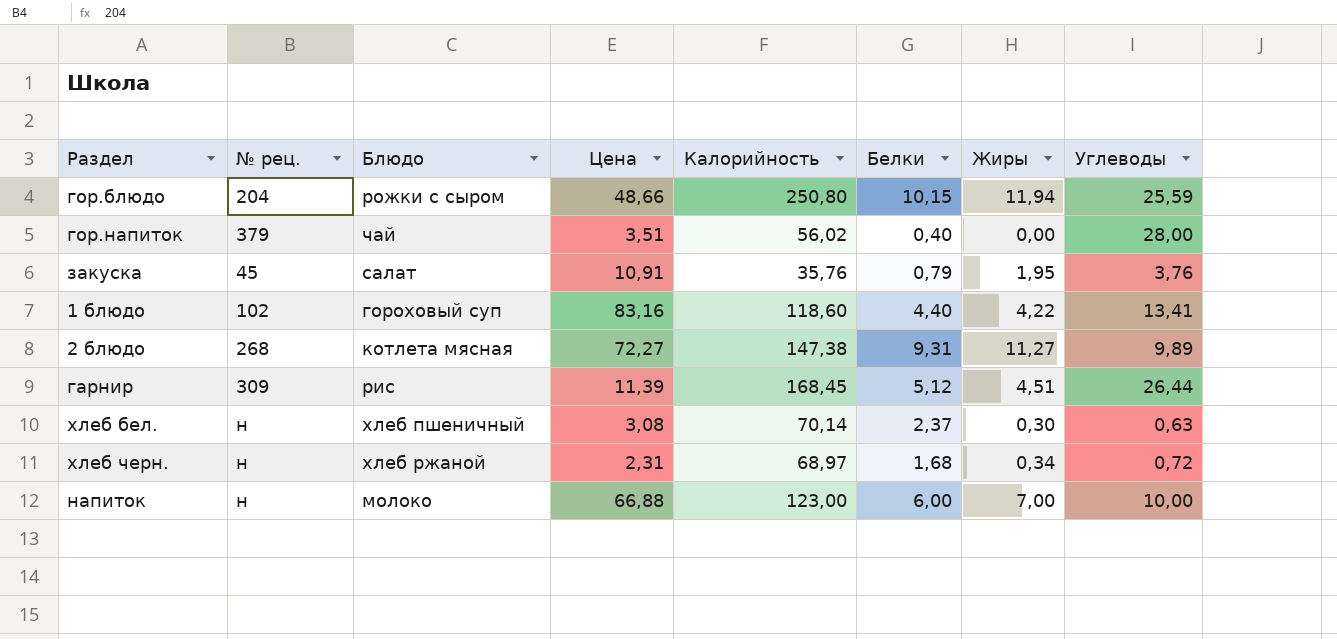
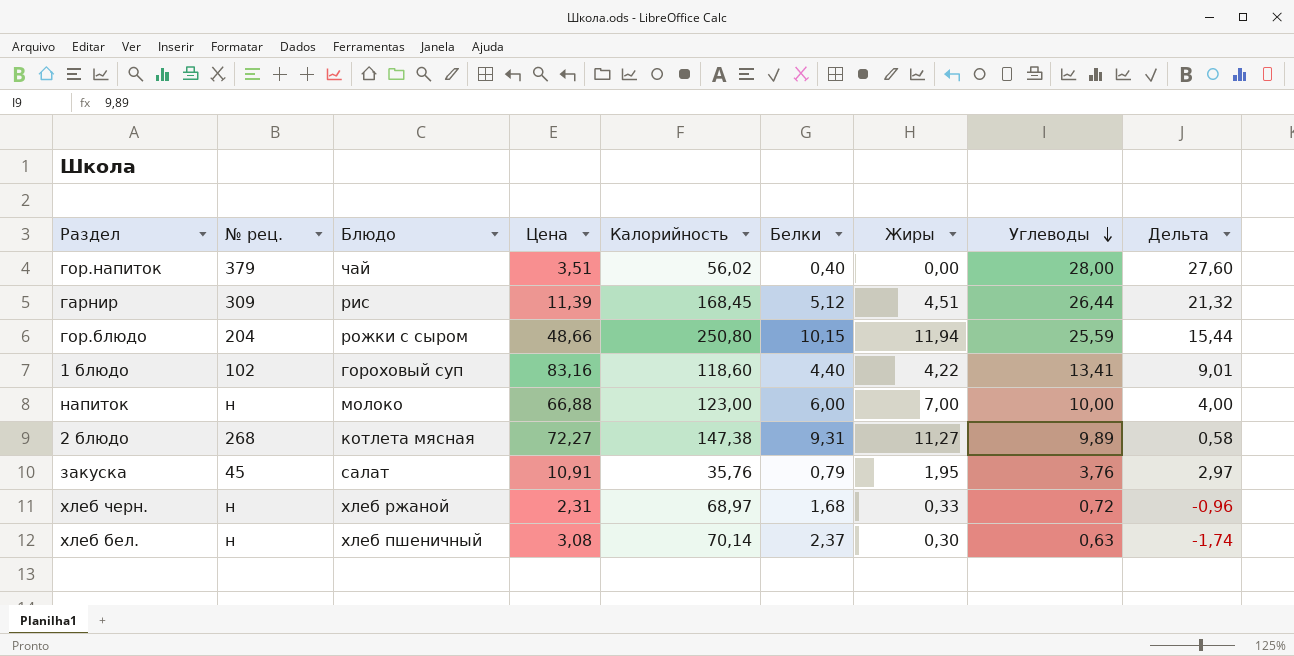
row order: none -> Углеводы descending
column Дельта | formula: none -> [Углеводы] - [Белки]
хлеб черн. | Жиры: 0,34 -> 0,33

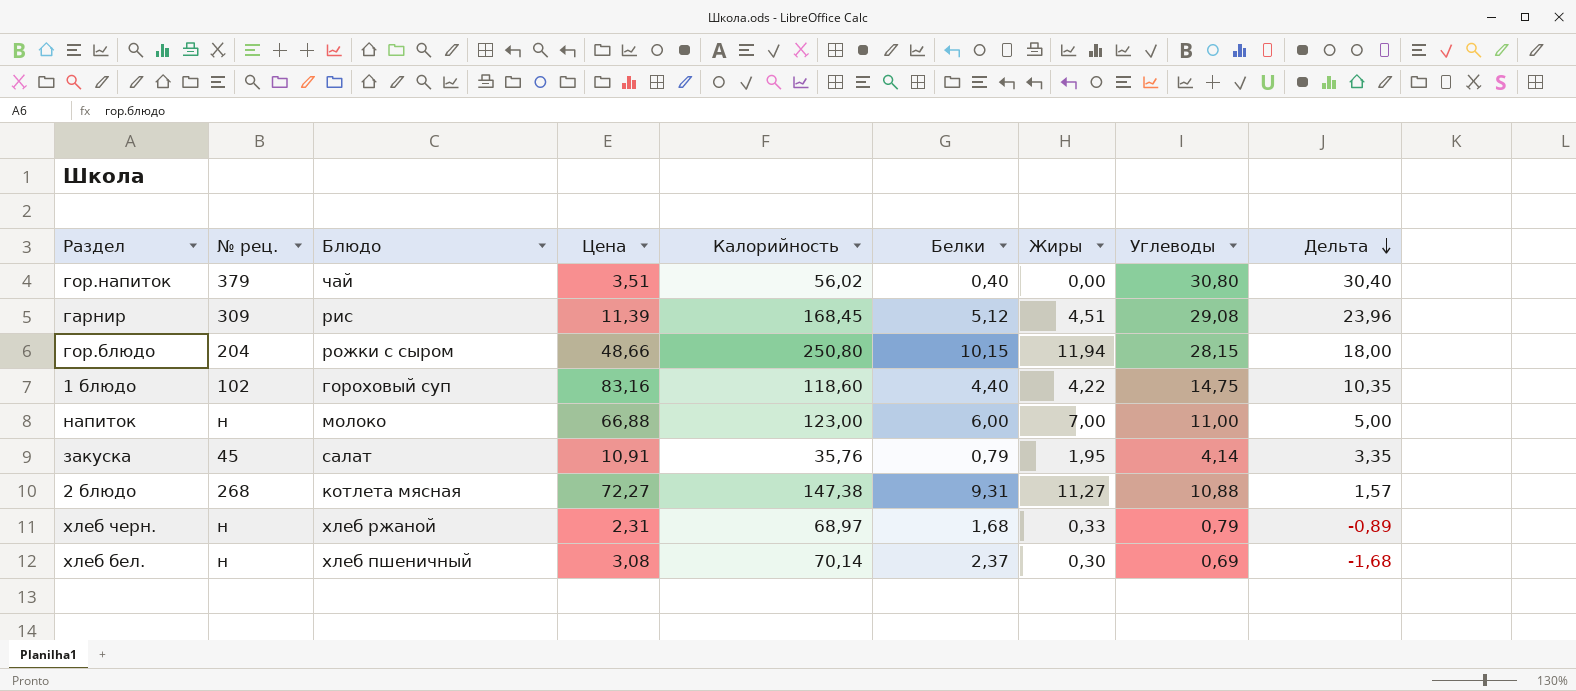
row order: Углеводы descending -> Дельта descending
гор.напиток | Углеводы: 28,00 -> 30,80
гор.напиток | Дельта: 27,60 -> 30,40
гарнир | Углеводы: 26,44 -> 29,08
гарнир | Дельта: 21,32 -> 23,96
гор.блюдо | Углеводы: 25,59 -> 28,15
гор.блюдо | Дельта: 15,44 -> 18,00
1 блюдо | Углеводы: 13,41 -> 14,75
1 блюдо | Дельта: 9,01 -> 10,35
напиток | Углеводы: 10,00 -> 11,00
напиток | Дельта: 4,00 -> 5,00
закуска | Углеводы: 3,76 -> 4,14
закуска | Дельта: 2,97 -> 3,35
2 блюдо | Углеводы: 9,89 -> 10,88
2 блюдо | Дельта: 0,58 -> 1,57
хлеб черн. | Углеводы: 0,72 -> 0,79
хлеб черн. | Дельта: -0,96 -> -0,89
хлеб бел. | Углеводы: 0,63 -> 0,69
хлеб бел. | Дельта: -1,74 -> -1,68

